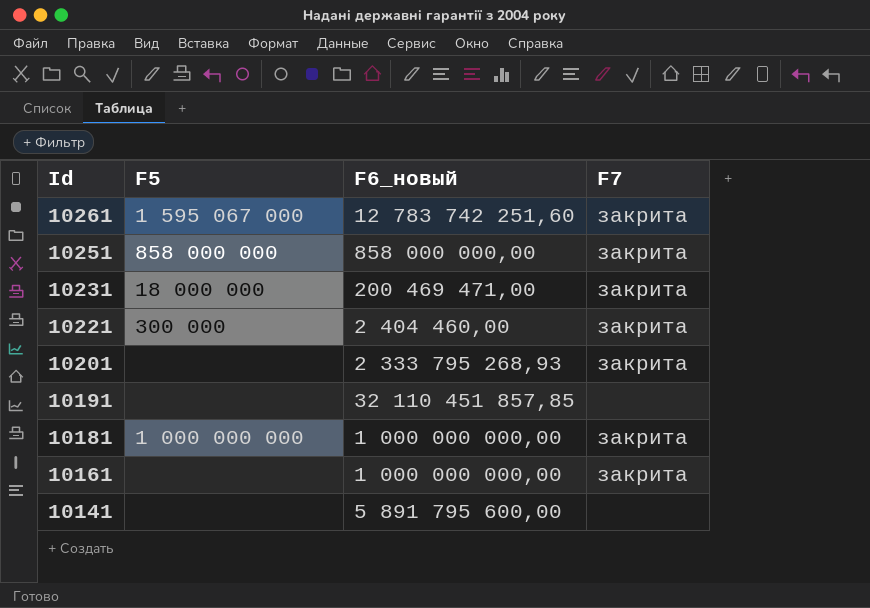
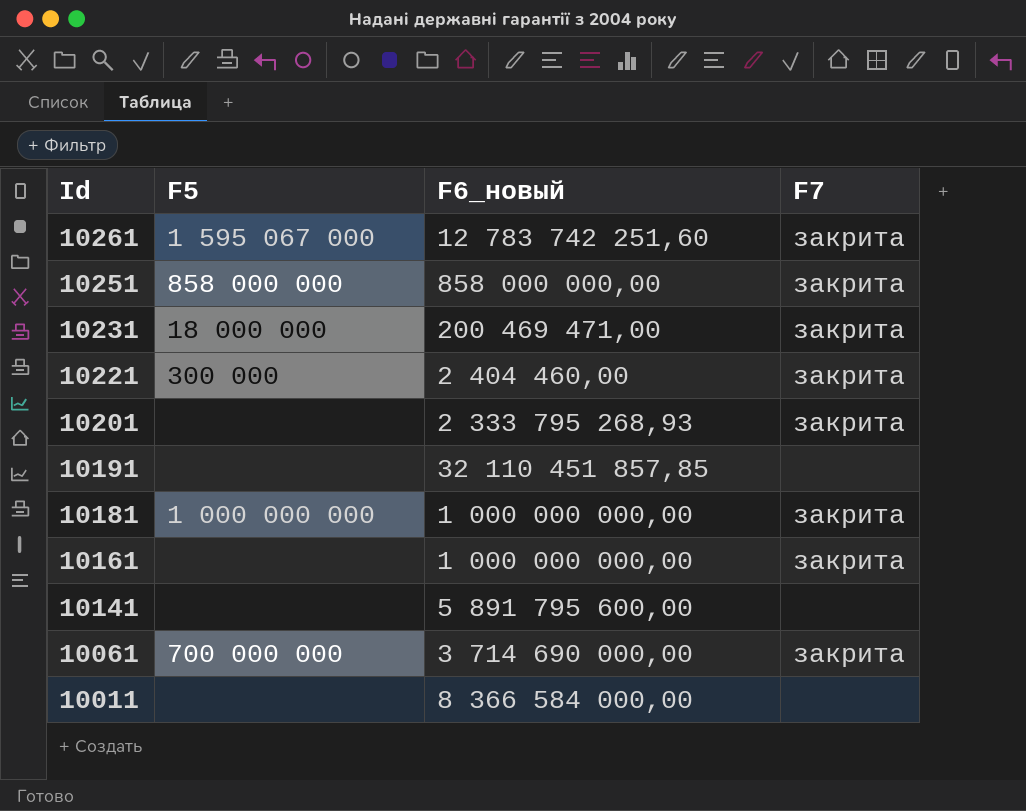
row 10061: none -> 700 000 000 | 3 714 690 000,00 | закрита
row 10011: none -> none | 8 366 584 000,00 | none

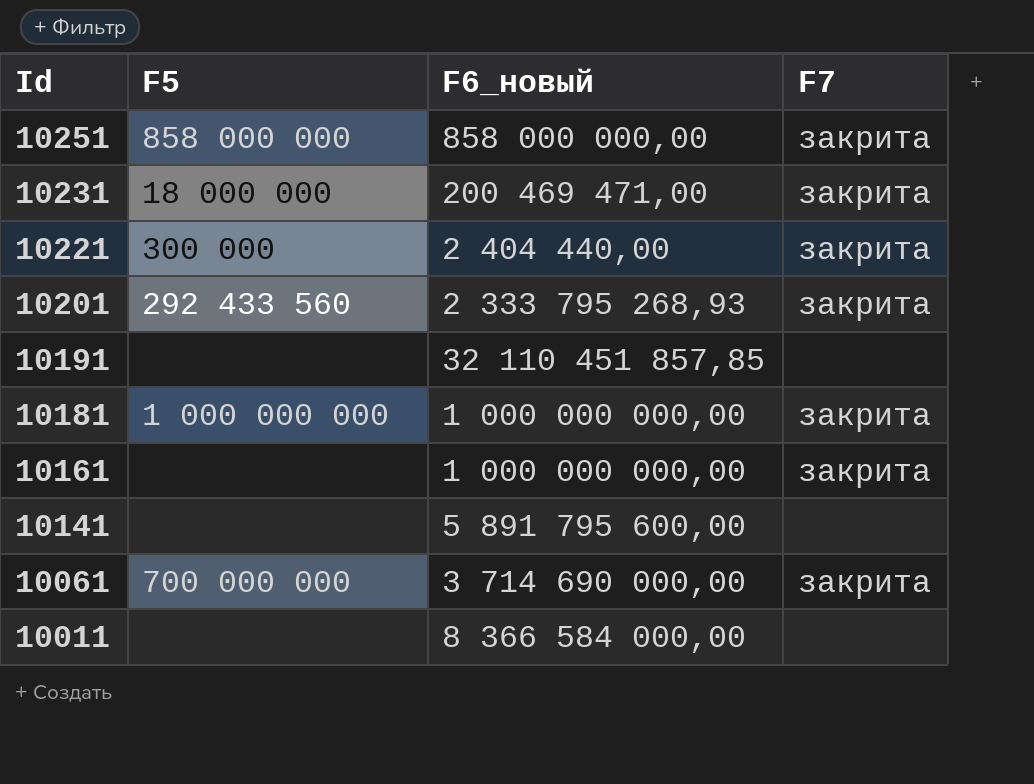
row 10261: 1 595 067 000 | 12 783 742 251,60 | закрита -> none
10221 | F6_новый: 2 404 460,00 -> 2 404 440,00
10201 | F5: none -> 292 433 560

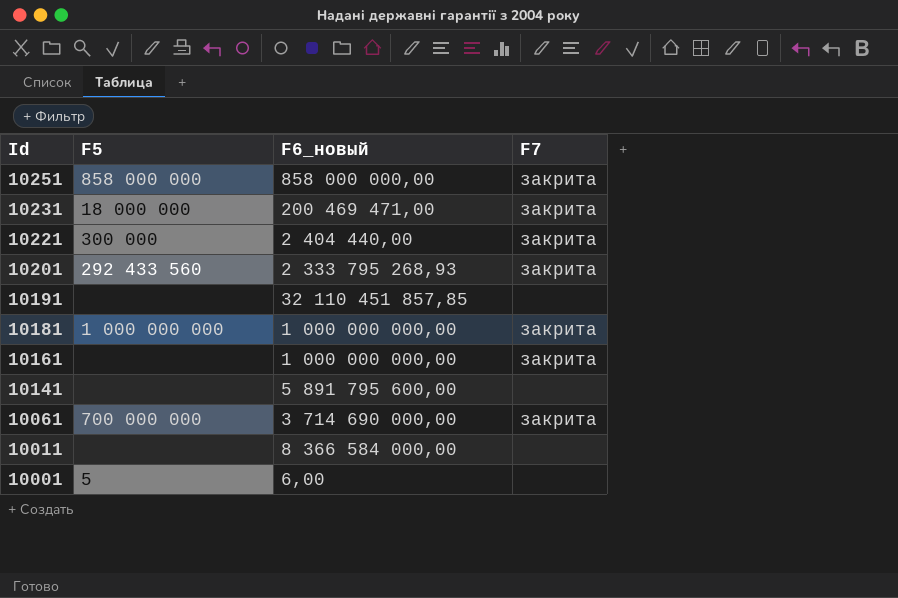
row 10001: none -> 5 | 6,00 | none

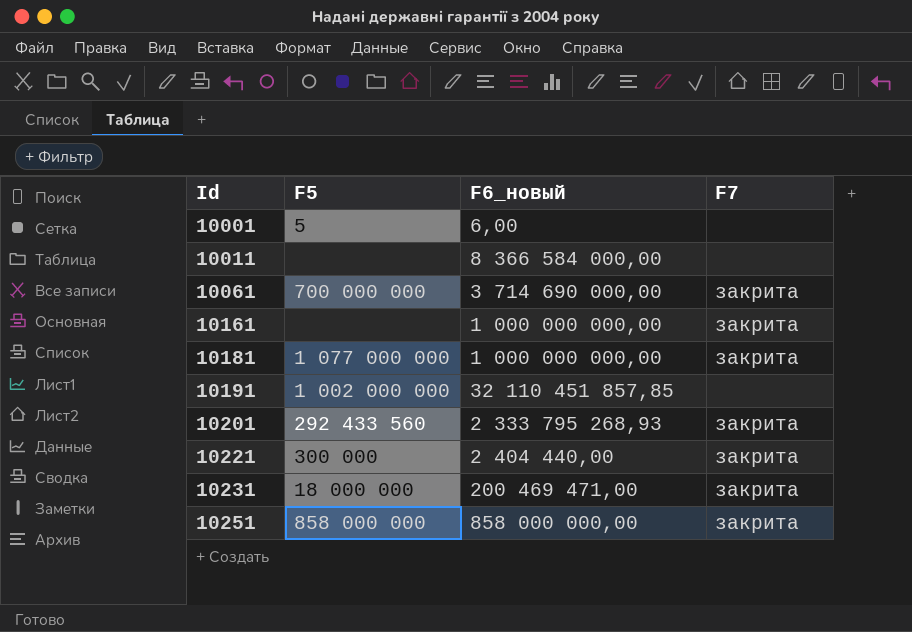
row order: Id descending -> Id ascending
row 10141: none | 5 891 795 600,00 | none -> none
10181 | F5: 1 000 000 000 -> 1 077 000 000
10191 | F5: none -> 1 002 000 000

